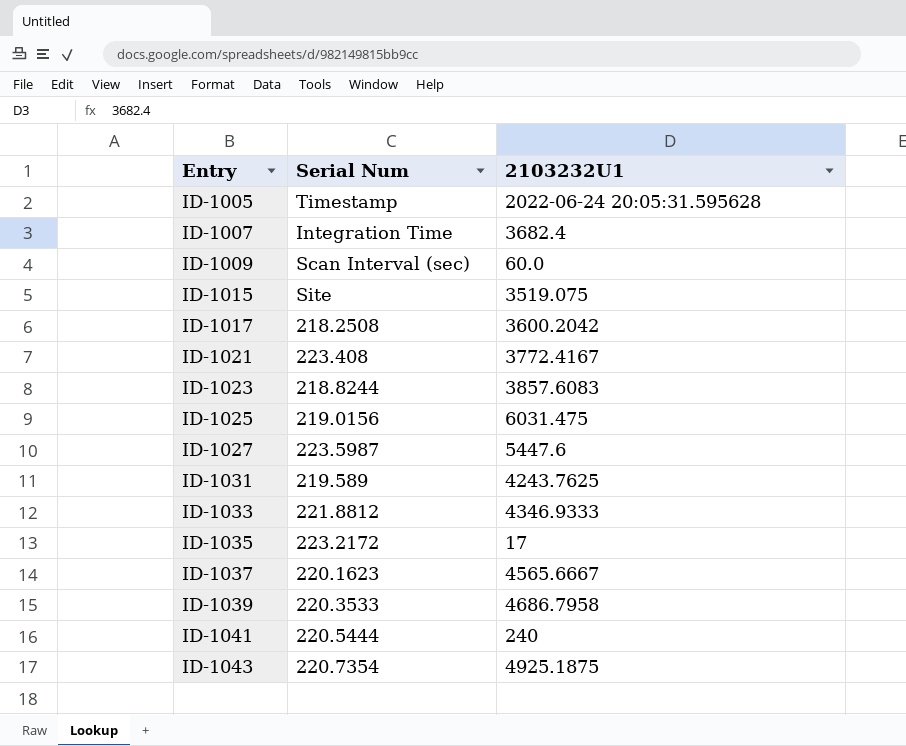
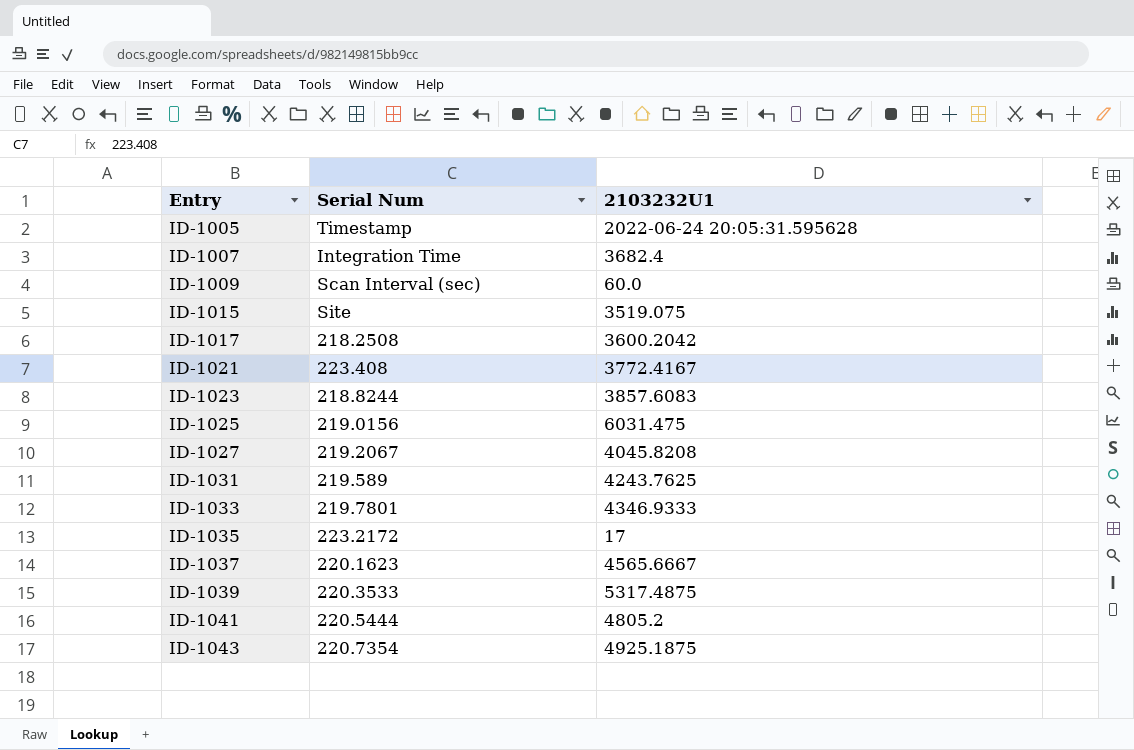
ID-1027 | Serial Num: 223.5987 -> 219.2067
ID-1027 | 2103232U1: 5447.6 -> 4045.8208
ID-1033 | Serial Num: 221.8812 -> 219.7801
ID-1039 | 2103232U1: 4686.7958 -> 5317.4875
ID-1041 | 2103232U1: 240 -> 4805.2

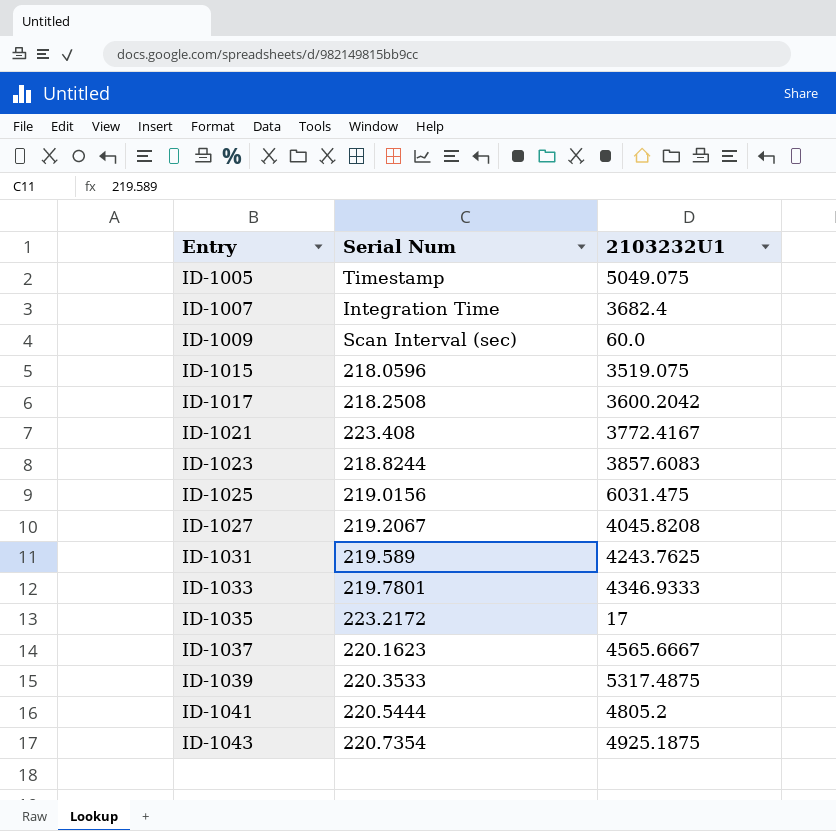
ID-1005 | 2103232U1: 2022-06-24 20:05:31.595628 -> 5049.075
ID-1015 | Serial Num: Site -> 218.0596

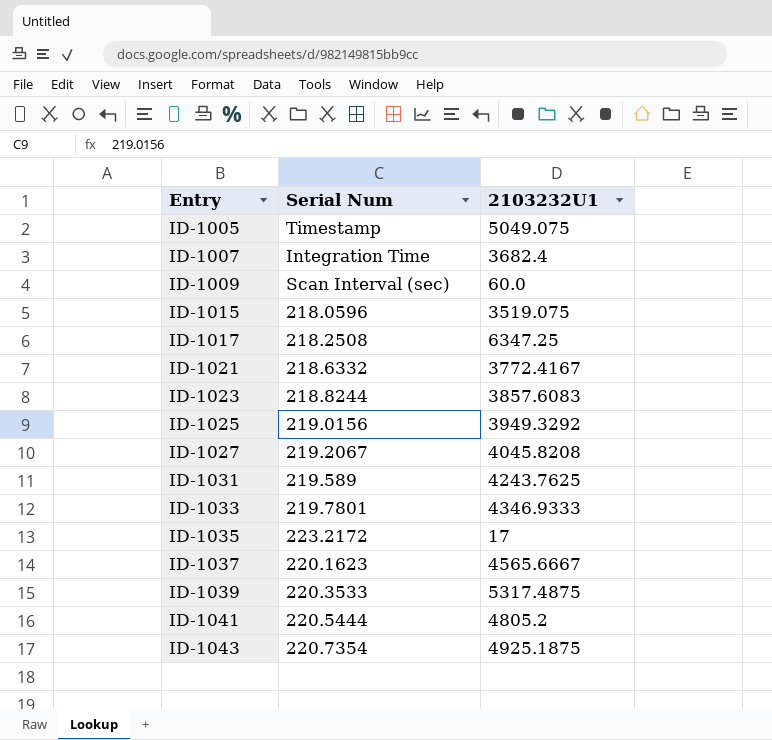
ID-1017 | 2103232U1: 3600.2042 -> 6347.25
ID-1021 | Serial Num: 223.408 -> 218.6332
ID-1025 | 2103232U1: 6031.475 -> 3949.3292

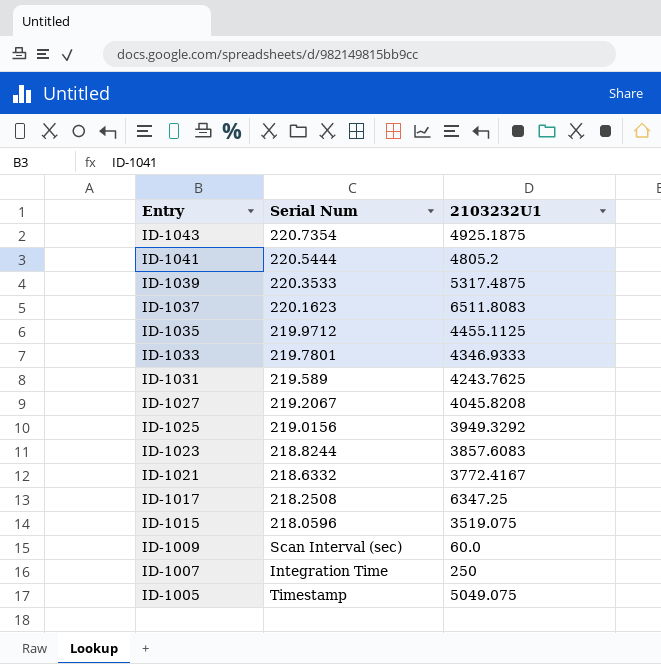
row order: Entry ascending -> Entry descending
ID-1037 | 2103232U1: 4565.6667 -> 6511.8083
ID-1035 | Serial Num: 223.2172 -> 219.9712
ID-1035 | 2103232U1: 17 -> 4455.1125
ID-1007 | 2103232U1: 3682.4 -> 250

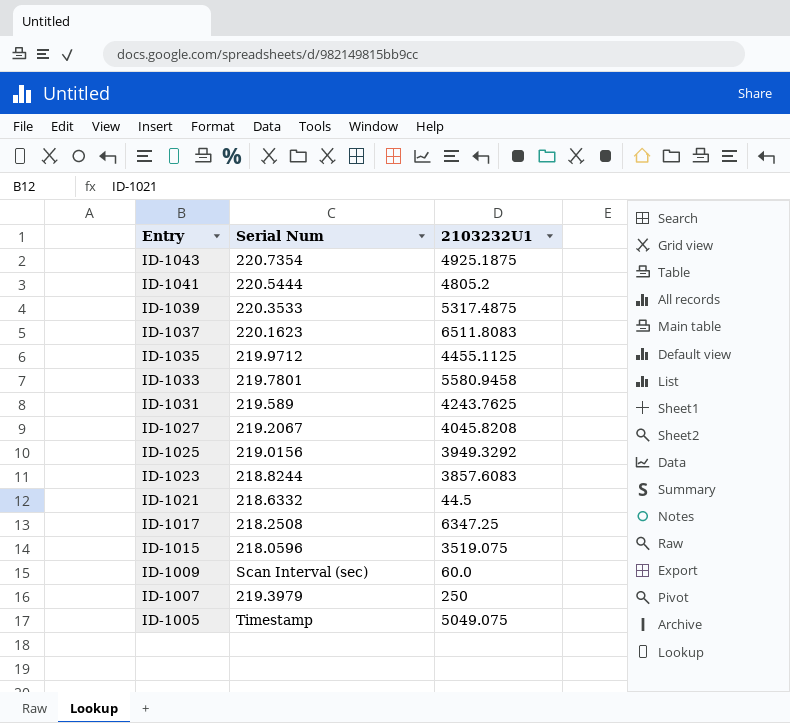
ID-1033 | 2103232U1: 4346.9333 -> 5580.9458
ID-1021 | 2103232U1: 3772.4167 -> 44.5
ID-1007 | Serial Num: Integration Time -> 219.3979

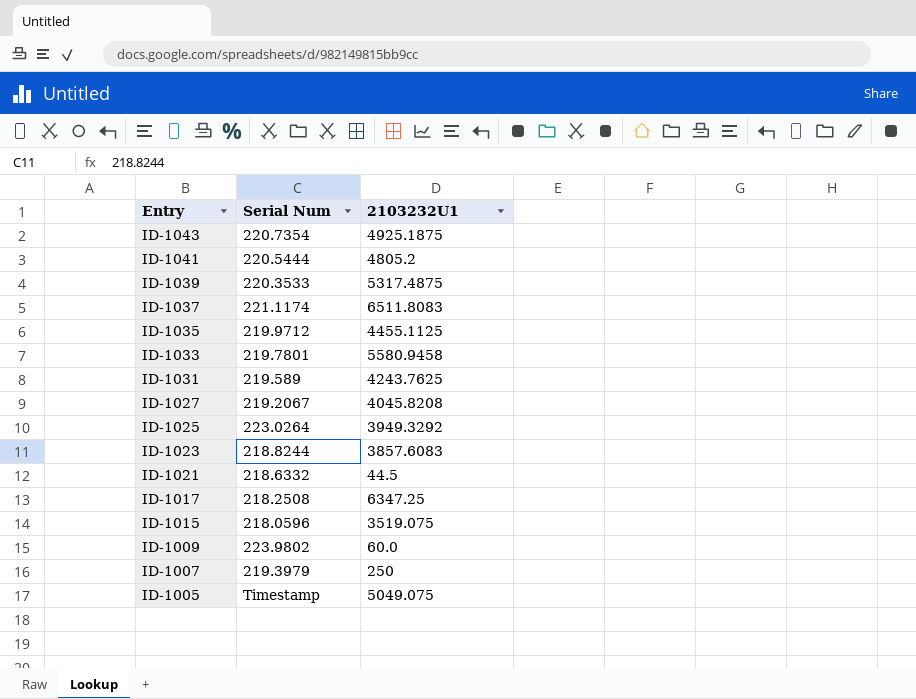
ID-1037 | Serial Num: 220.1623 -> 221.1174
ID-1025 | Serial Num: 219.0156 -> 223.0264
ID-1009 | Serial Num: Scan Interval (sec) -> 223.9802

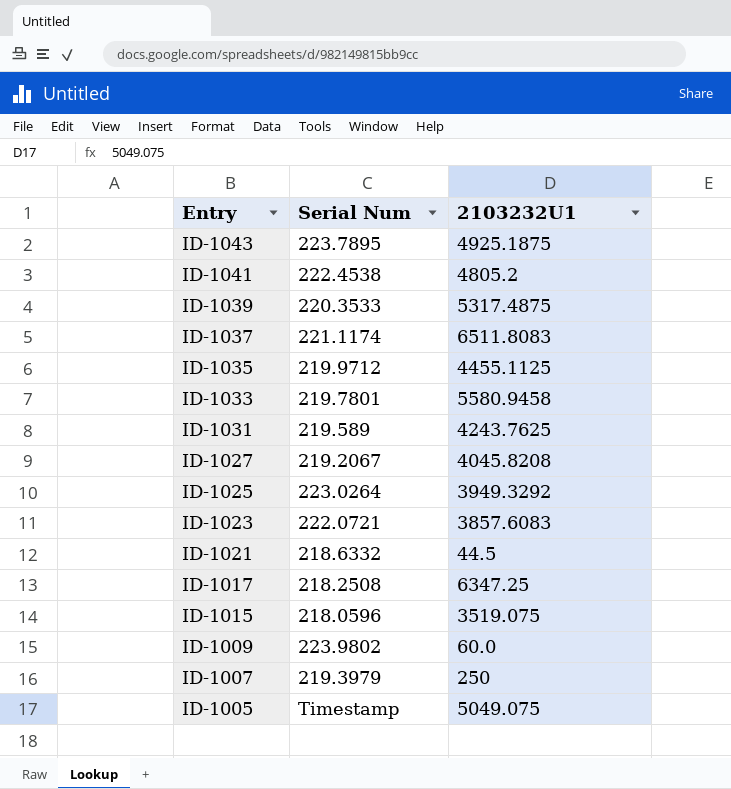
ID-1043 | Serial Num: 220.7354 -> 223.7895
ID-1041 | Serial Num: 220.5444 -> 222.4538
ID-1023 | Serial Num: 218.8244 -> 222.0721

